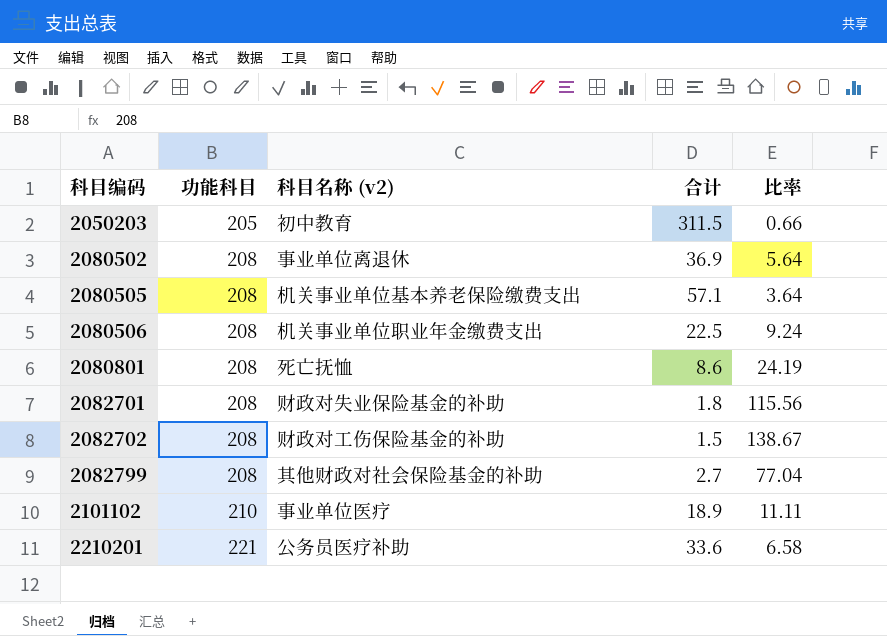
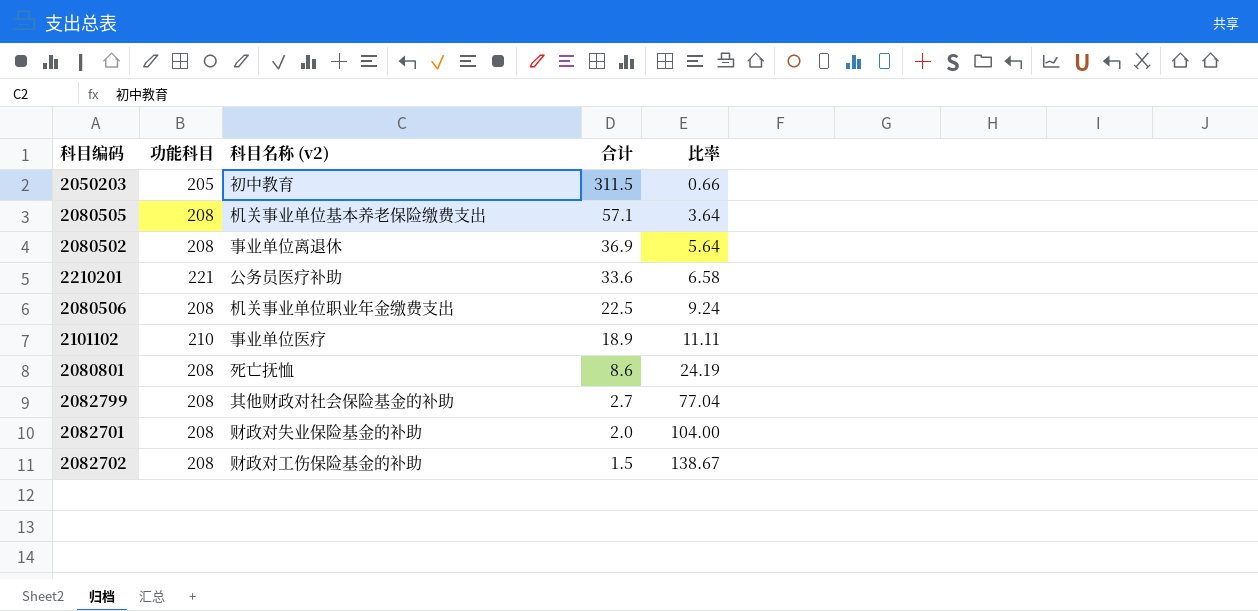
row order: 科目编码 ascending -> 合计 descending
2082701 | 合计: 1.8 -> 2.0
2082701 | 比率: 115.56 -> 104.00

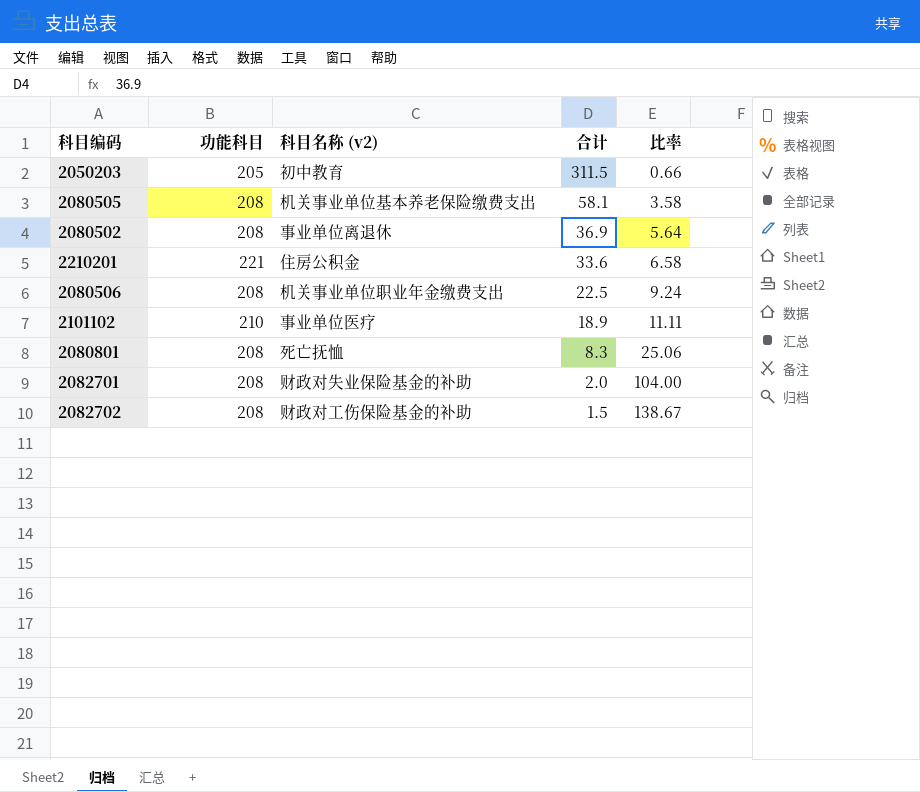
row 2082799: 208 | 其他财政对社会保险基金的补助 | 2.7 | 77.04 -> none
2080505 | 合计: 57.1 -> 58.1
2080505 | 比率: 3.64 -> 3.58
2210201 | 科目名称 (v2): 公务员医疗补助 -> 住房公积金
2080801 | 合计: 8.6 -> 8.3
2080801 | 比率: 24.19 -> 25.06

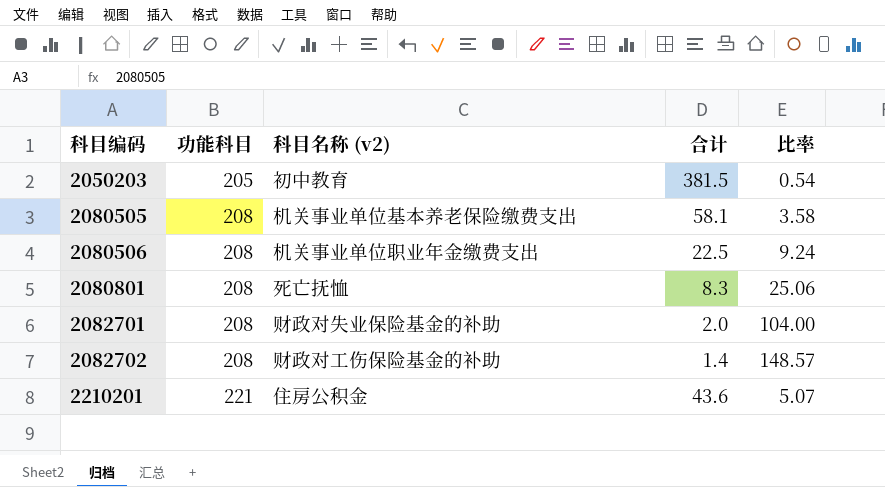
row order: 合计 descending -> 科目编码 ascending
row 2080502: 208 | 事业单位离退休 | 36.9 | 5.64 -> none
row 2101102: 210 | 事业单位医疗 | 18.9 | 11.11 -> none
2050203 | 合计: 311.5 -> 381.5
2050203 | 比率: 0.66 -> 0.54
2082702 | 合计: 1.5 -> 1.4
2082702 | 比率: 138.67 -> 148.57
2210201 | 合计: 33.6 -> 43.6
2210201 | 比率: 6.58 -> 5.07

